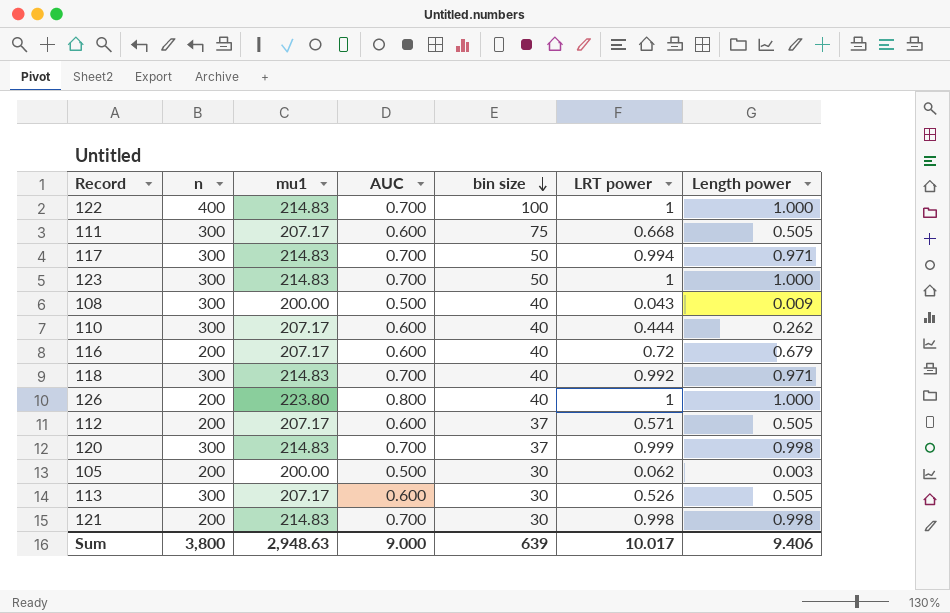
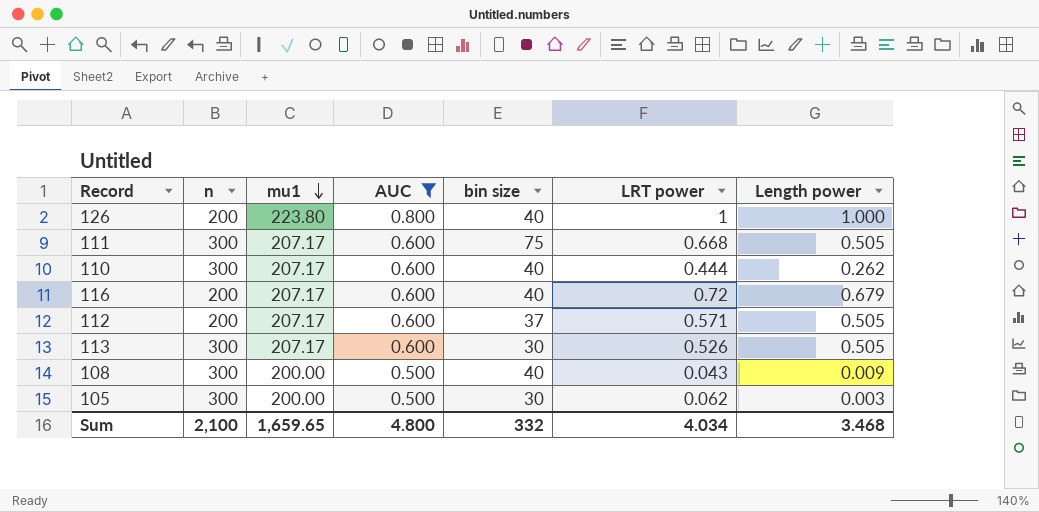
filter: none -> AUC != 0.700
row order: bin size descending -> mu1 descending
105 | n: 200 -> 300
Sum | n: 3,800 -> 2,100
Sum | mu1: 2,948.63 -> 1,659.65
Sum | AUC: 9.000 -> 4.800
Sum | bin size: 639 -> 332
Sum | LRT power: 10.017 -> 4.034
Sum | Length power: 9.406 -> 3.468

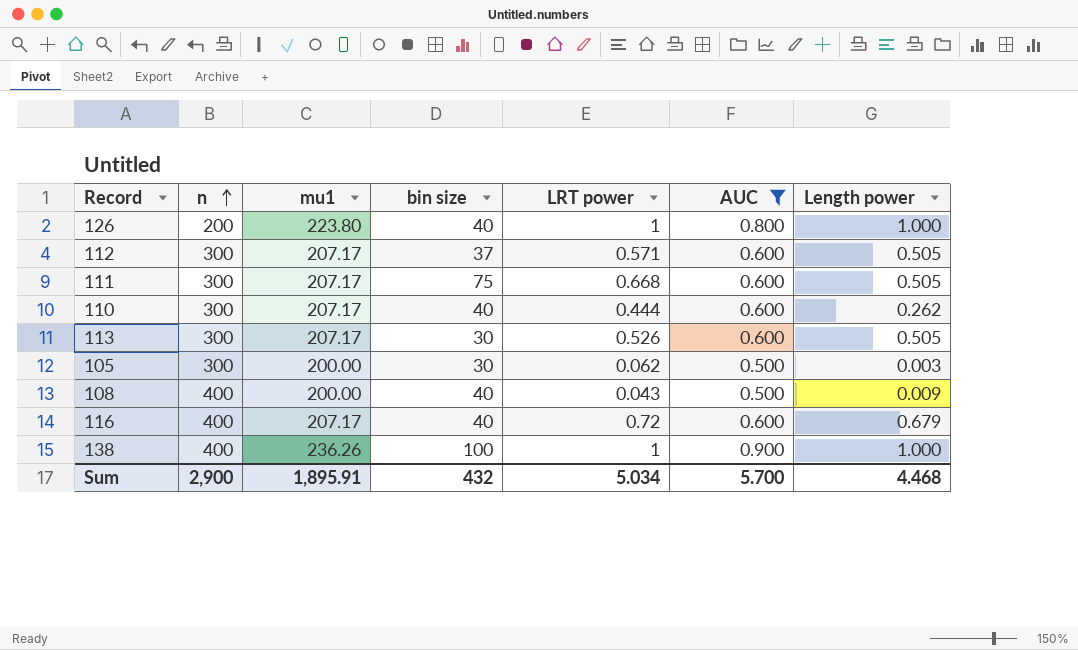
row order: mu1 descending -> n ascending
column AUC | position: 4 -> 6
112 | n: 200 -> 300
108 | n: 300 -> 400
116 | n: 200 -> 400
row 138: none -> 400 | 236.26 | 100 | 1 | 0.900 | 1.000
Sum | n: 2,100 -> 2,900
Sum | mu1: 1,659.65 -> 1,895.91
Sum | bin size: 332 -> 432
Sum | LRT power: 4.034 -> 5.034
Sum | AUC: 4.800 -> 5.700
Sum | Length power: 3.468 -> 4.468

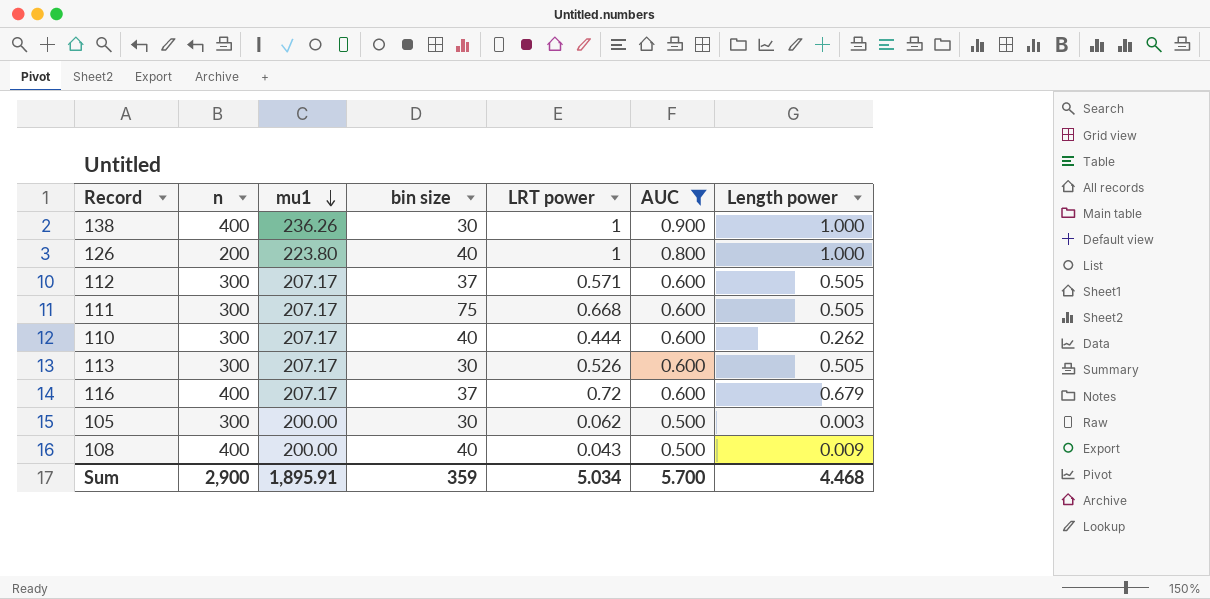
row order: n ascending -> mu1 descending
138 | bin size: 100 -> 30
116 | bin size: 40 -> 37
Sum | bin size: 432 -> 359

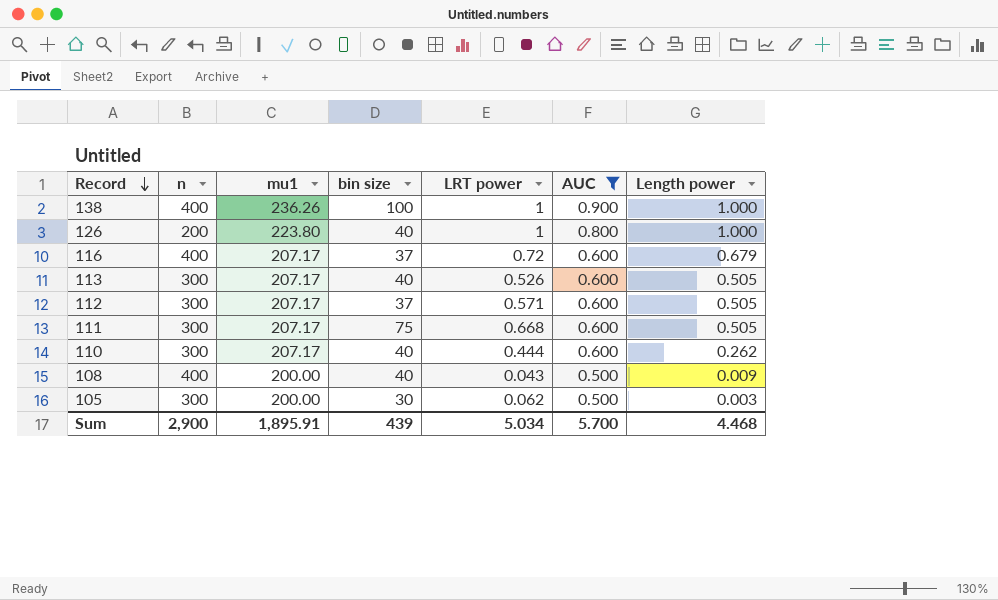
row order: mu1 descending -> Record descending
138 | bin size: 30 -> 100
113 | bin size: 30 -> 40
Sum | bin size: 359 -> 439

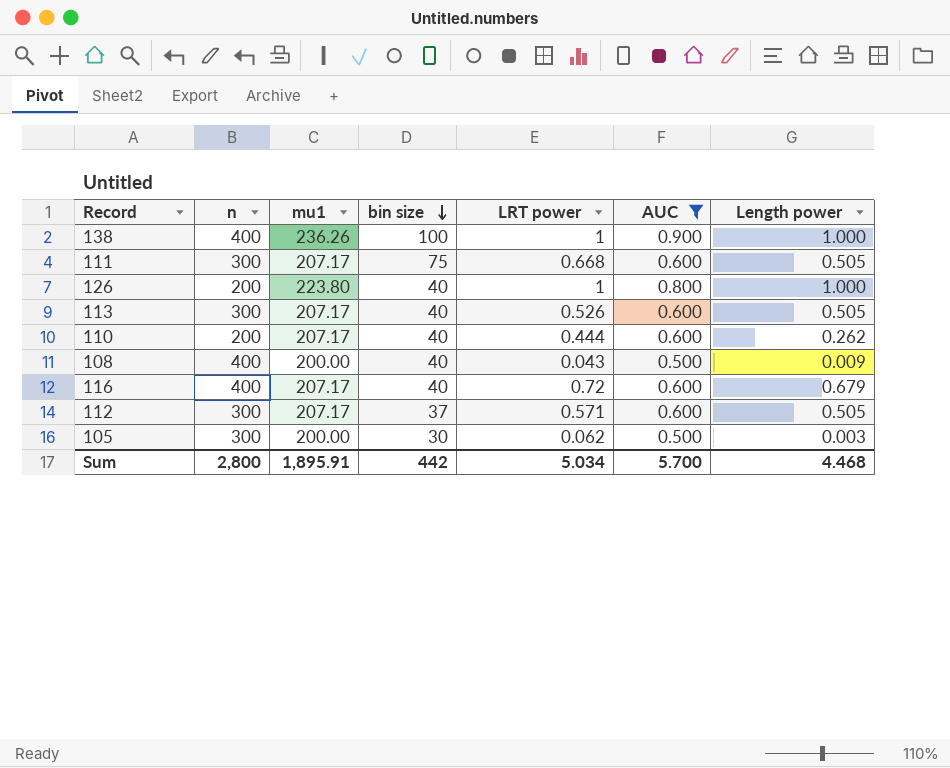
row order: Record descending -> bin size descending
110 | n: 300 -> 200
116 | bin size: 37 -> 40
Sum | n: 2,900 -> 2,800
Sum | bin size: 439 -> 442

